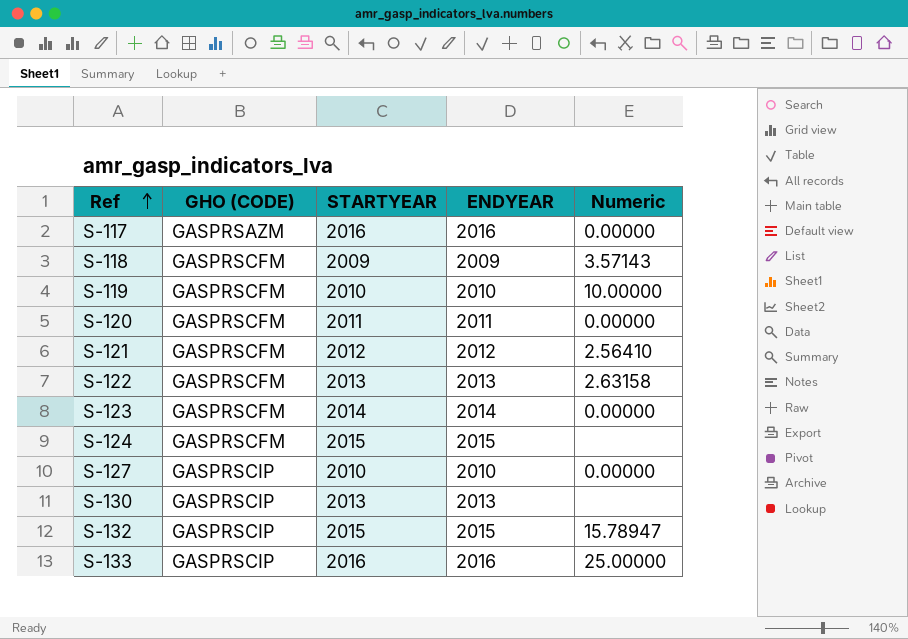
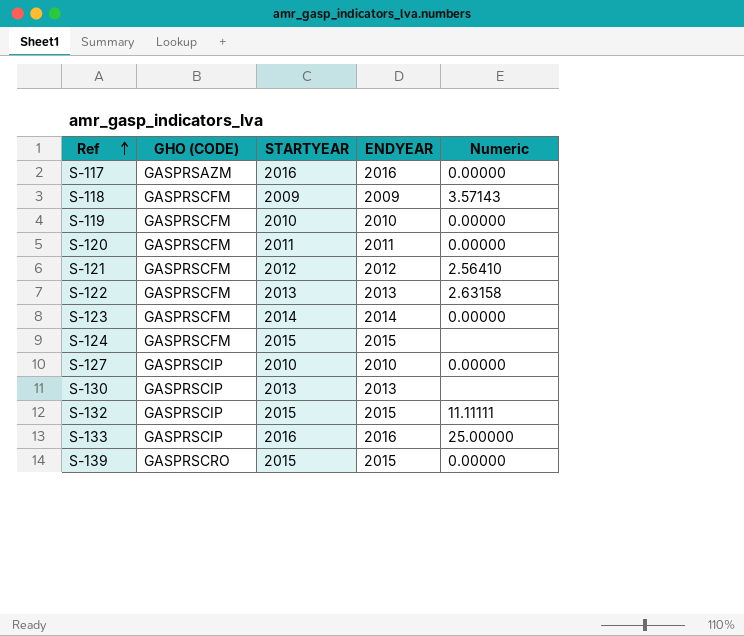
S-119 | Numeric: 10.00000 -> 0.00000
S-132 | Numeric: 15.78947 -> 11.11111
row S-139: none -> GASPRSCRO | 2015 | 2015 | 0.00000

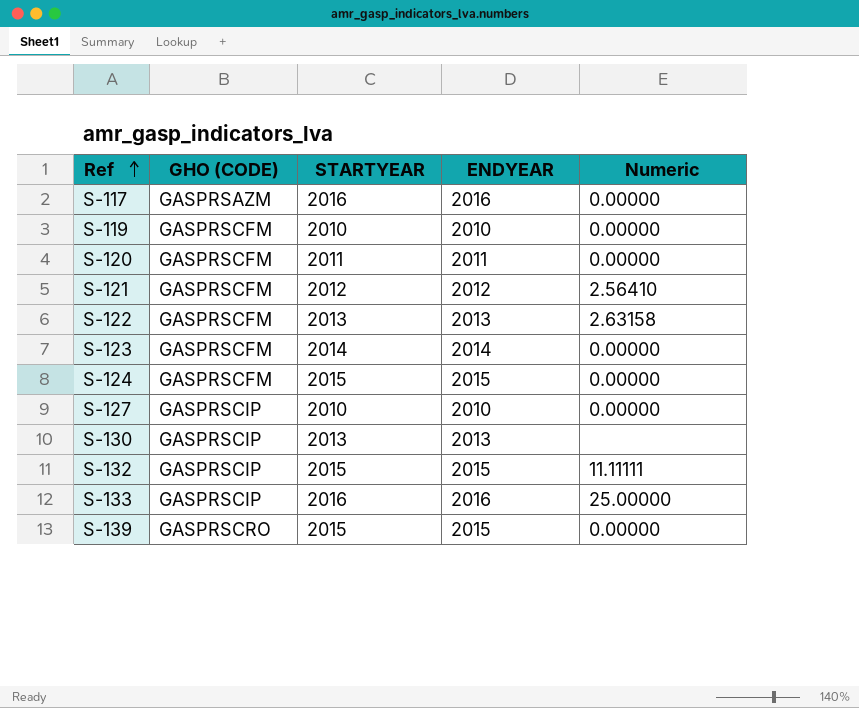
row S-118: GASPRSCFM | 2009 | 2009 | 3.57143 -> none
S-124 | Numeric: none -> 0.00000

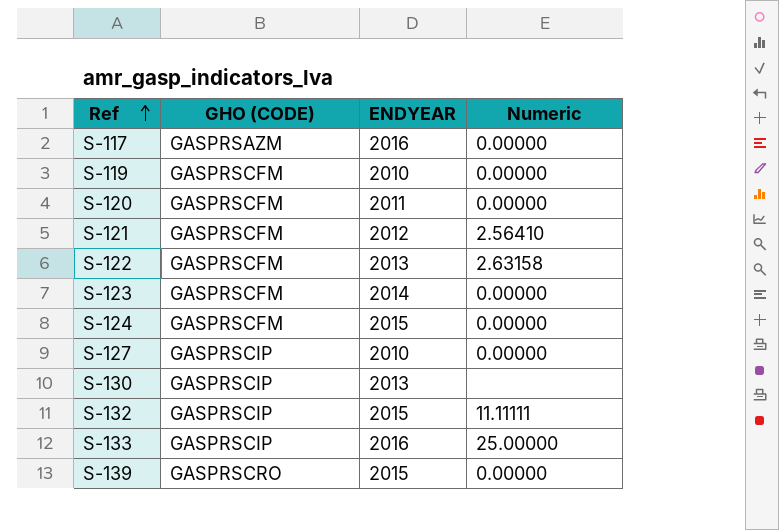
column STARTYEAR | position: 3 -> none

